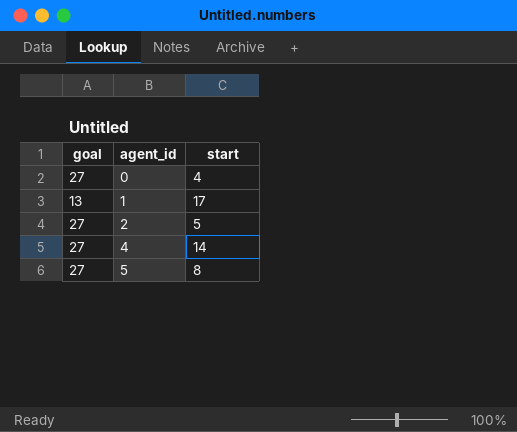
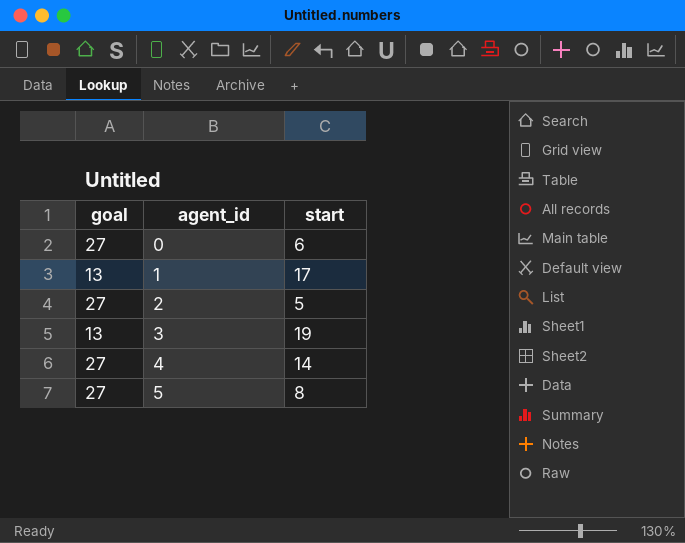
0 | start: 4 -> 6
row 3: none -> 13 | 19

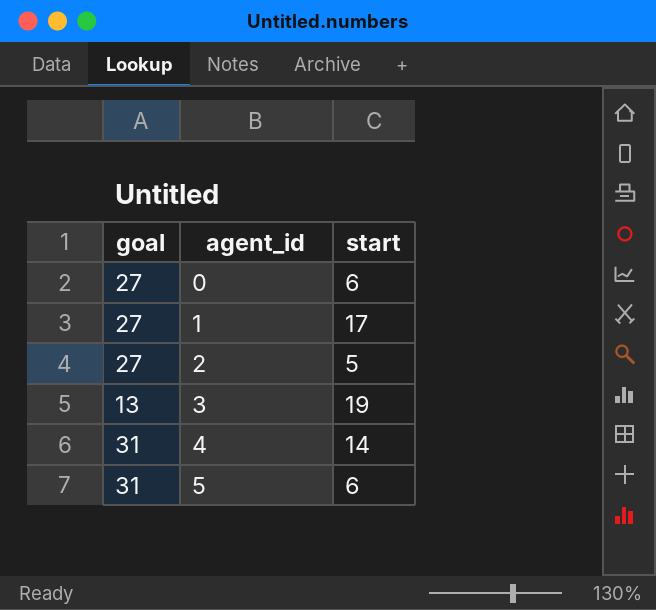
1 | goal: 13 -> 27
4 | goal: 27 -> 31
5 | goal: 27 -> 31
5 | start: 8 -> 6

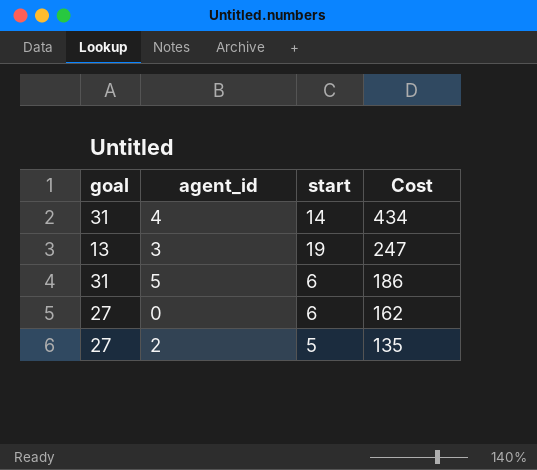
row order: agent_id ascending -> Cost descending
column Cost | formula: none -> [goal] * [start]
row 1: 27 | 17 -> none

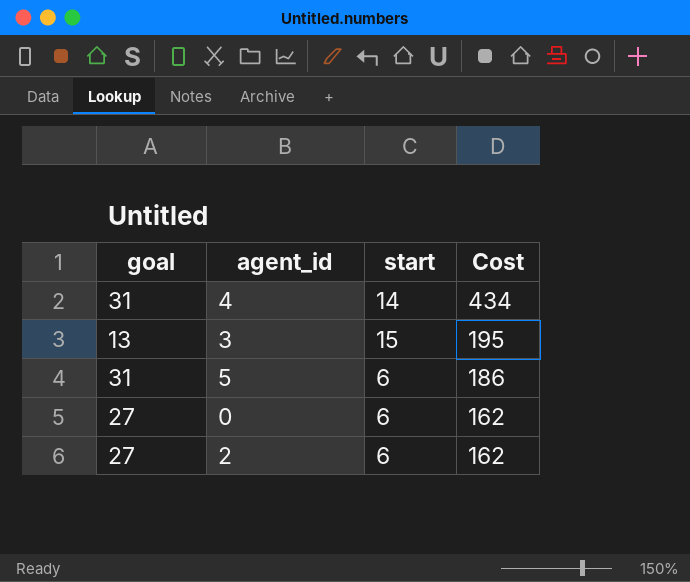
3 | start: 19 -> 15
3 | Cost: 247 -> 195
2 | start: 5 -> 6
2 | Cost: 135 -> 162

